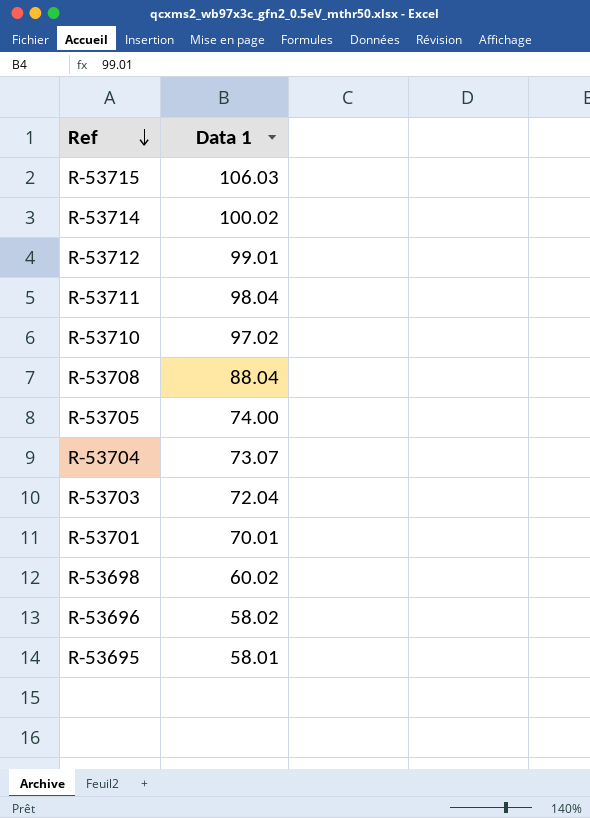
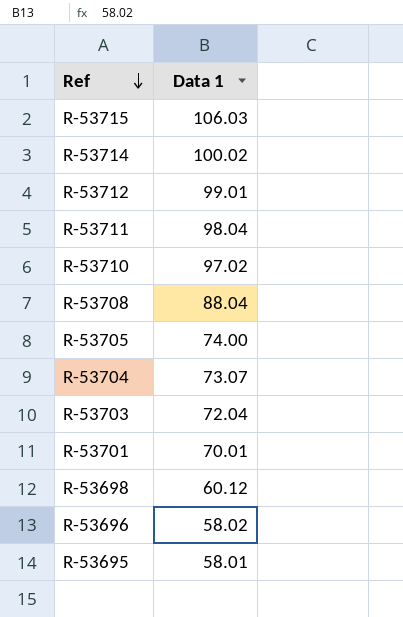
R-53698 | Data 1: 60.02 -> 60.12

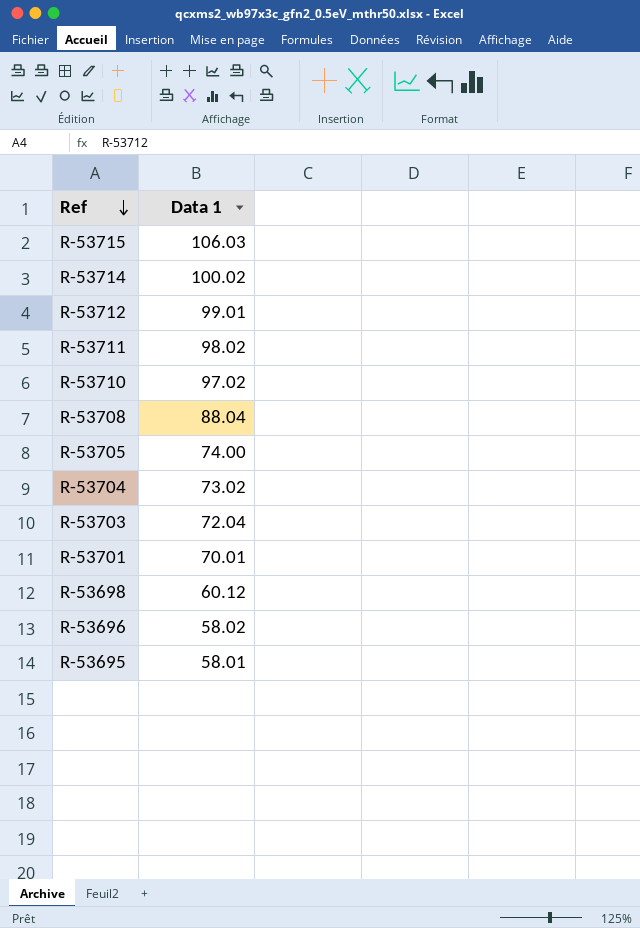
R-53711 | Data 1: 98.04 -> 98.02
R-53704 | Data 1: 73.07 -> 73.02

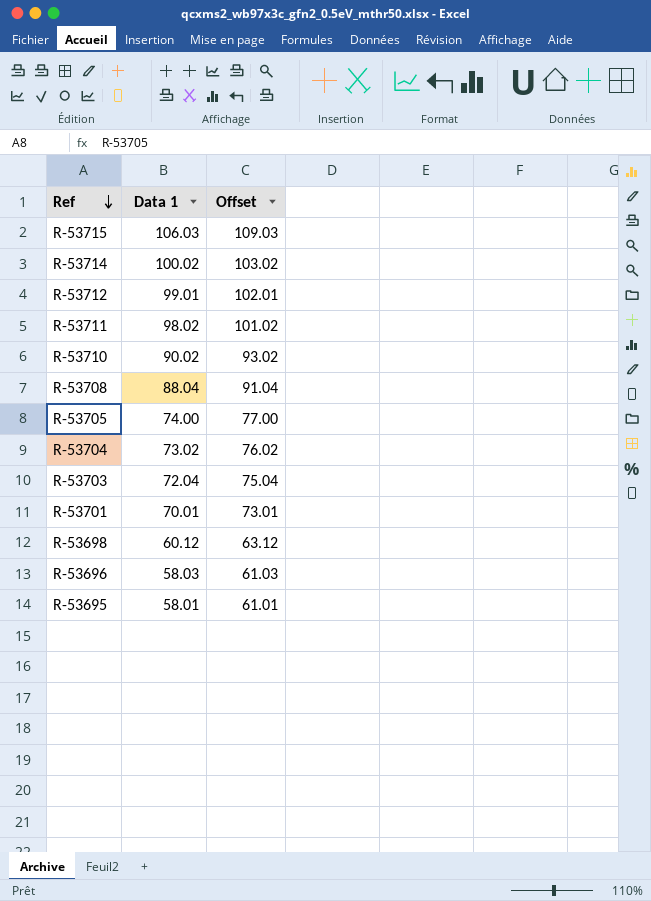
column Offset | formula: none -> [Data 1] + 3
R-53710 | Data 1: 97.02 -> 90.02
R-53696 | Data 1: 58.02 -> 58.03

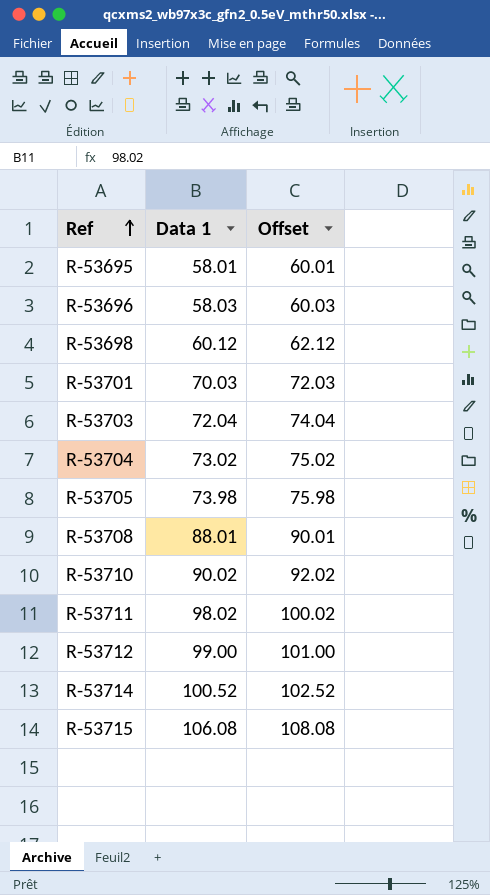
row order: Ref descending -> Ref ascending
column Offset | formula: [Data 1] + 3 -> [Data 1] + 2
R-53701 | Data 1: 70.01 -> 70.03
R-53705 | Data 1: 74.00 -> 73.98
R-53708 | Data 1: 88.04 -> 88.01
R-53712 | Data 1: 99.01 -> 99.00
R-53714 | Data 1: 100.02 -> 100.52
R-53715 | Data 1: 106.03 -> 106.08

